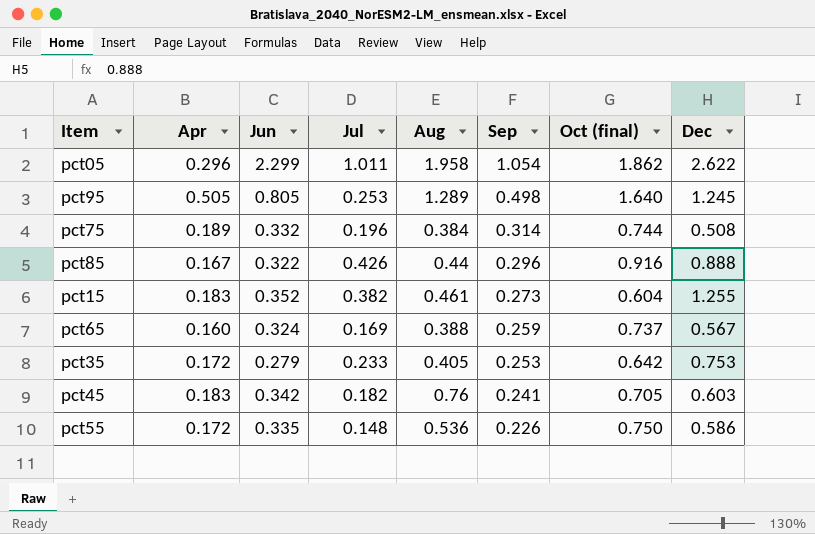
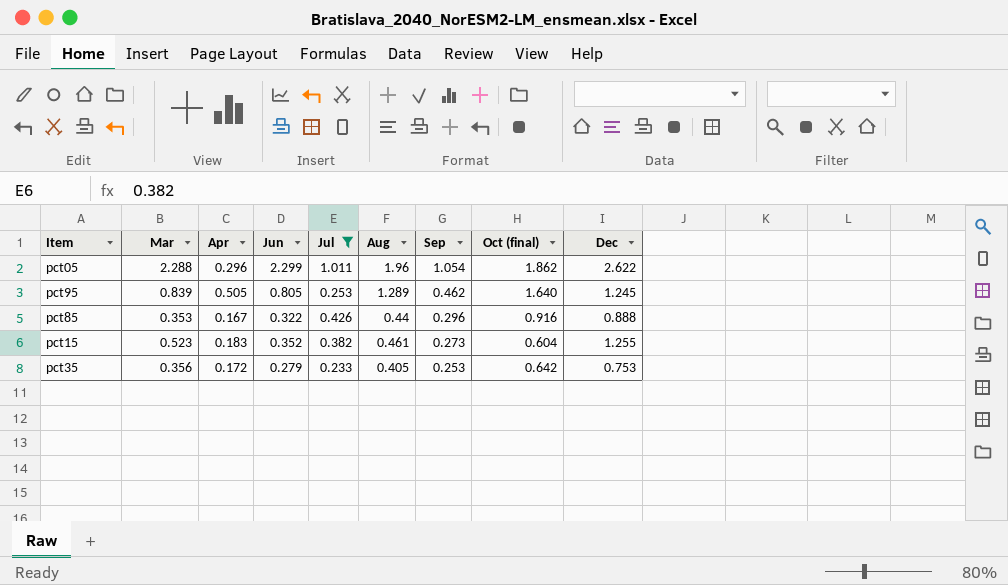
filter: none -> Jul >= 0.233
column Mar | position: none -> 2
pct05 | Aug: 1.958 -> 1.96
pct95 | Sep: 0.498 -> 0.462

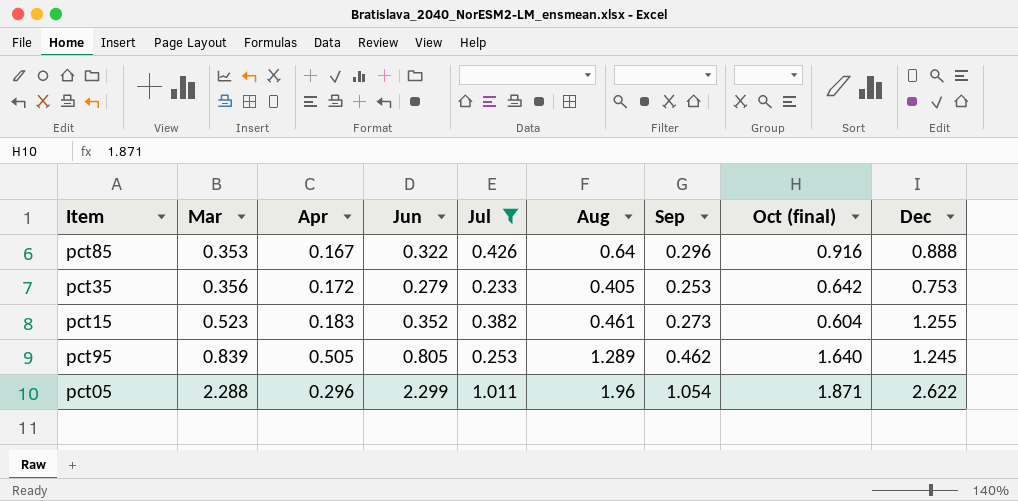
row order: Sep descending -> Mar ascending
pct85 | Aug: 0.44 -> 0.64
pct05 | Oct (final): 1.862 -> 1.871

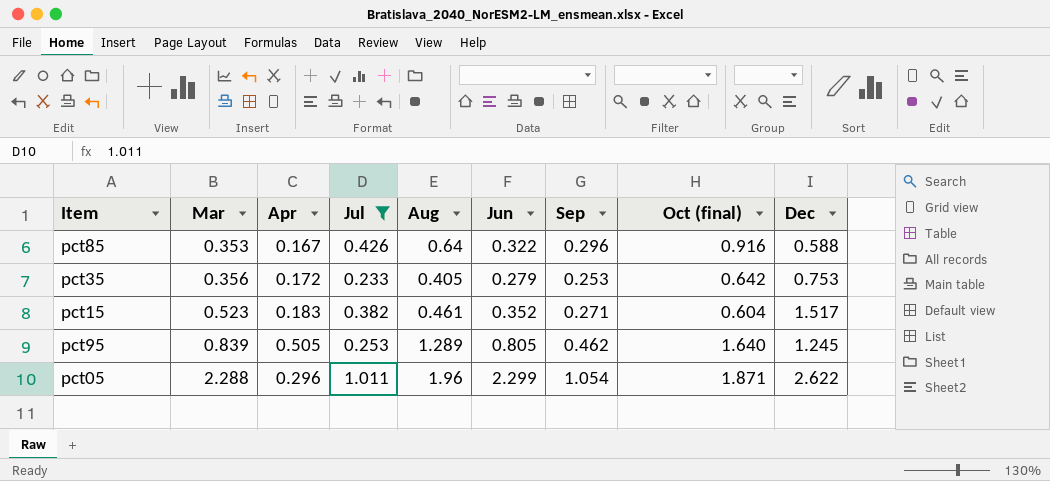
column Jun | position: 4 -> 6
pct85 | Dec: 0.888 -> 0.588
pct15 | Sep: 0.273 -> 0.271
pct15 | Dec: 1.255 -> 1.517

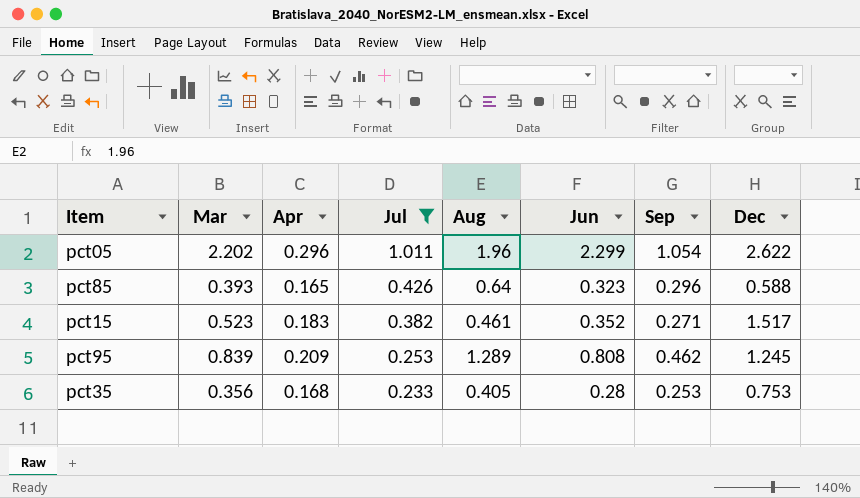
row order: Mar ascending -> Jul descending
column Oct (final) | position: 8 -> none
pct05 | Mar: 2.288 -> 2.202
pct85 | Mar: 0.353 -> 0.393
pct85 | Apr: 0.167 -> 0.165
pct85 | Jun: 0.322 -> 0.323
pct95 | Apr: 0.505 -> 0.209
pct95 | Jun: 0.805 -> 0.808
pct35 | Apr: 0.172 -> 0.168
pct35 | Jun: 0.279 -> 0.28

